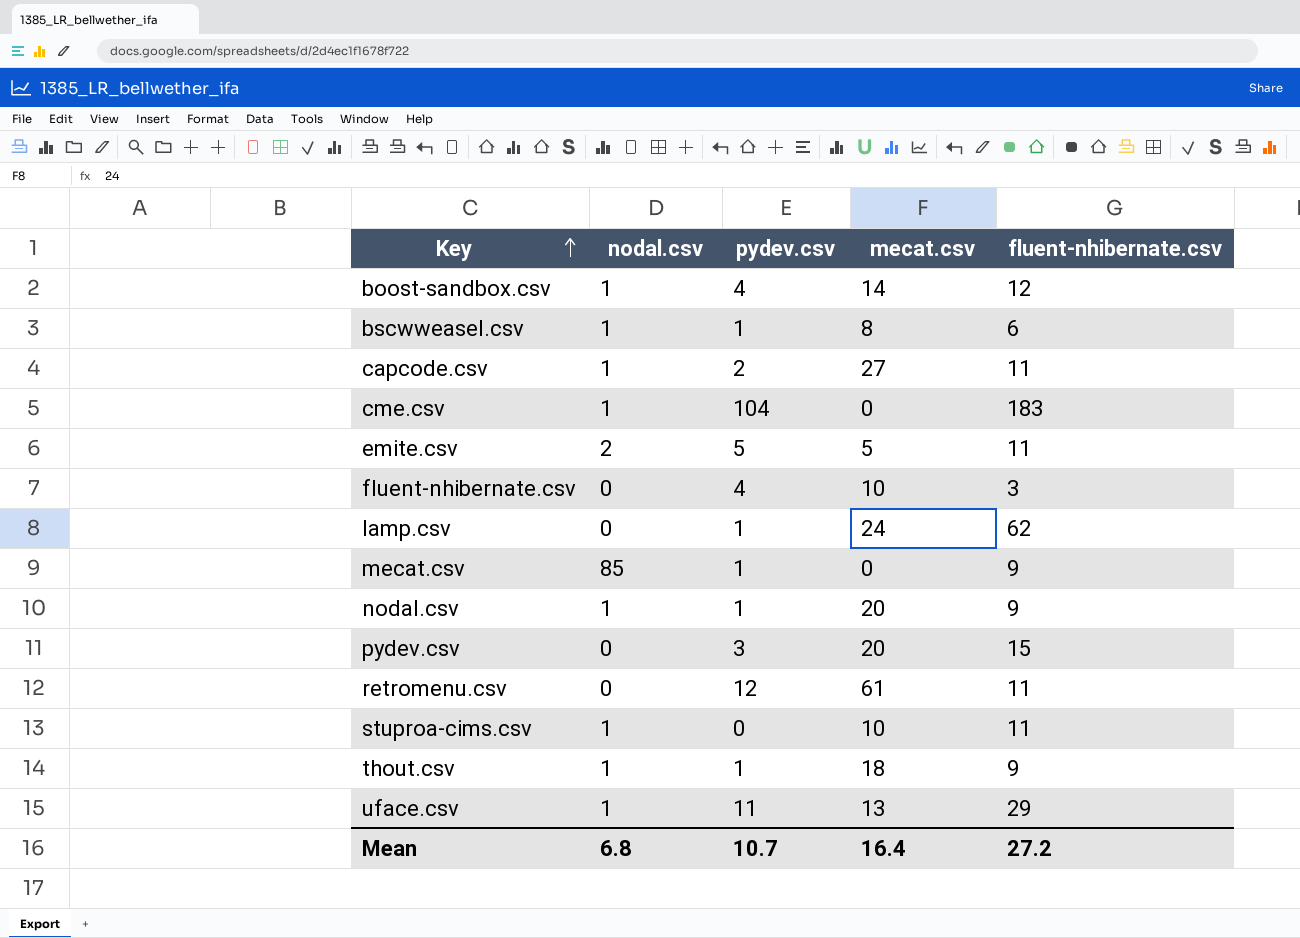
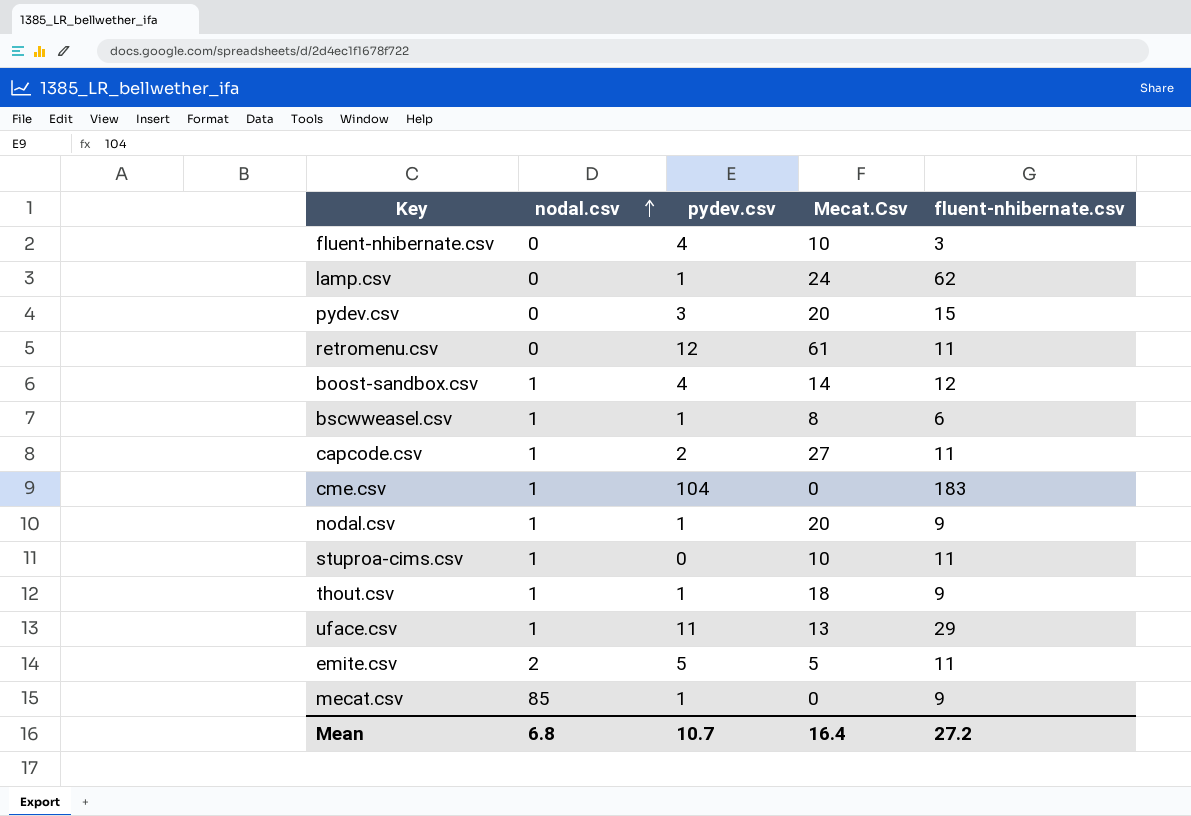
row order: Key ascending -> nodal.csv ascending
column name: mecat.csv -> Mecat.Csv

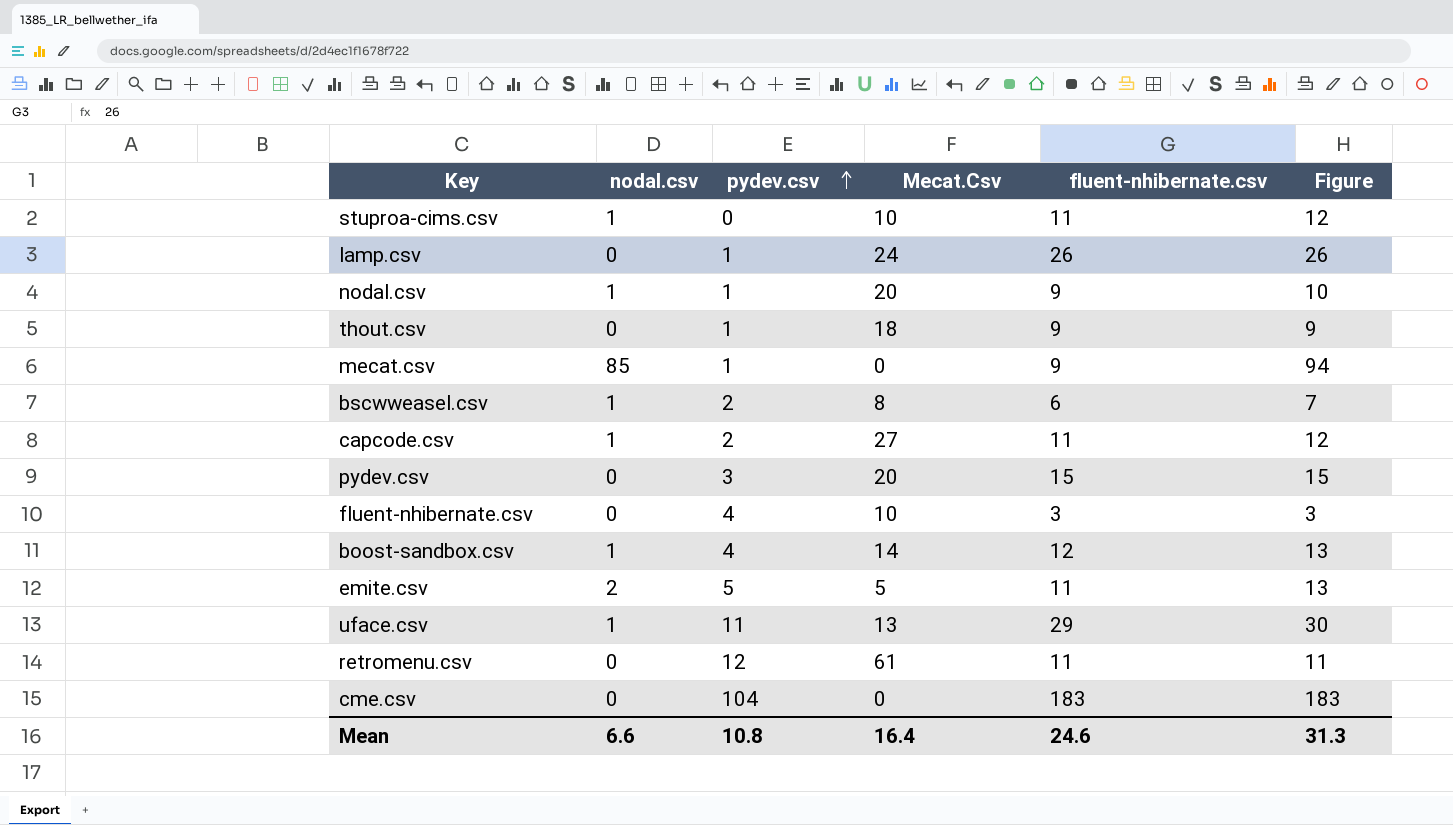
row order: nodal.csv ascending -> pydev.csv ascending
column Figure | formula: none -> [nodal.csv] + [fluent-nhibernate.csv]
lamp.csv | fluent-nhibernate.csv: 62 -> 26
thout.csv | nodal.csv: 1 -> 0
bscwweasel.csv | pydev.csv: 1 -> 2
cme.csv | nodal.csv: 1 -> 0
Mean | nodal.csv: 6.8 -> 6.6
Mean | pydev.csv: 10.7 -> 10.8
Mean | fluent-nhibernate.csv: 27.2 -> 24.6

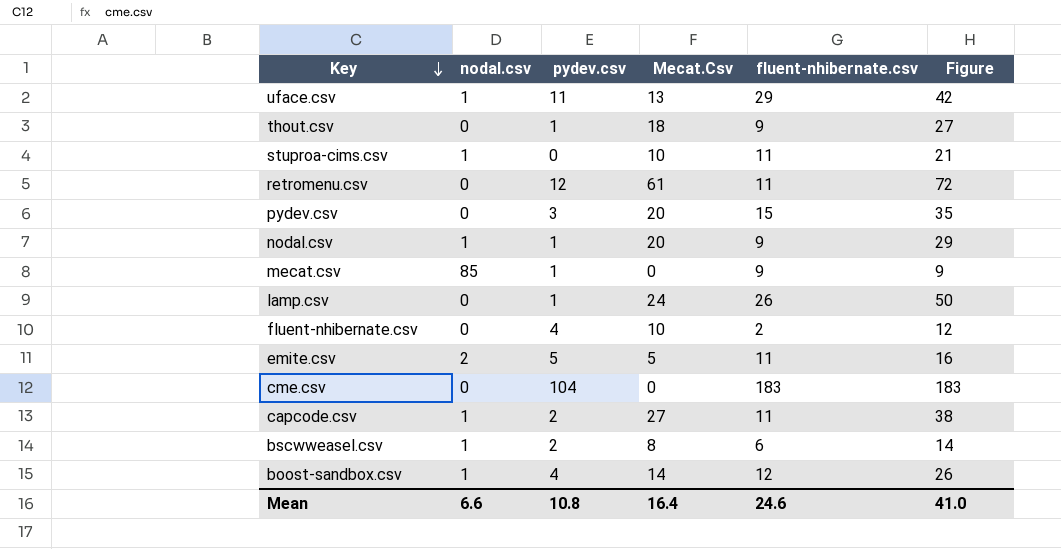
row order: pydev.csv ascending -> Key descending
column Figure | formula: [nodal.csv] + [fluent-nhibernate.csv] -> [Mecat.Csv] + [fluent-nhibernate.csv]
fluent-nhibernate.csv | fluent-nhibernate.csv: 3 -> 2
Mean | Figure: 31.3 -> 41.0

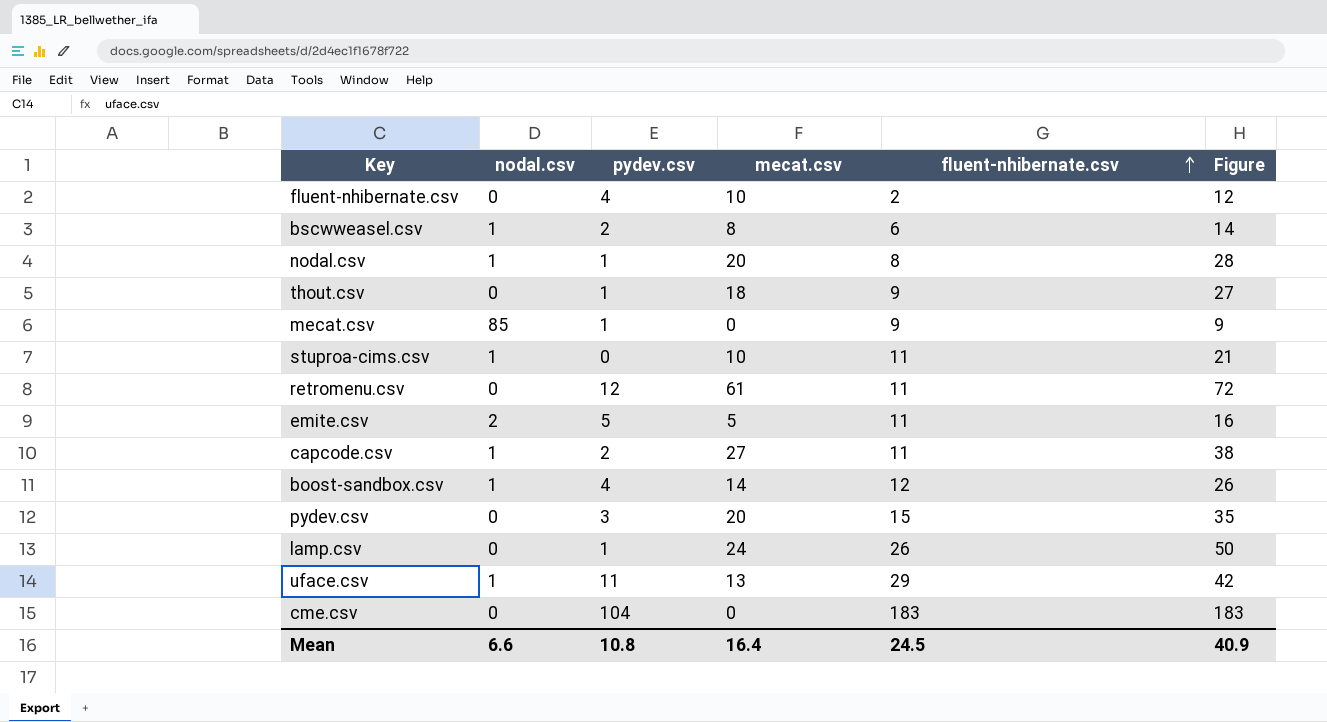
row order: Key descending -> fluent-nhibernate.csv ascending
column name: Mecat.Csv -> mecat.csv
nodal.csv | fluent-nhibernate.csv: 9 -> 8
nodal.csv | Figure: 29 -> 28
Mean | fluent-nhibernate.csv: 24.6 -> 24.5
Mean | Figure: 41.0 -> 40.9

